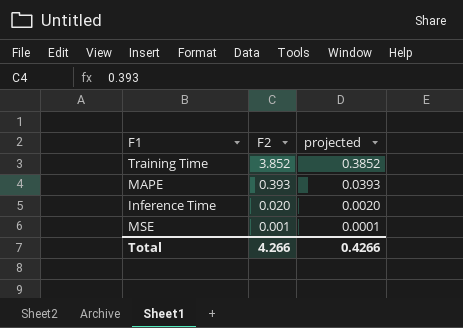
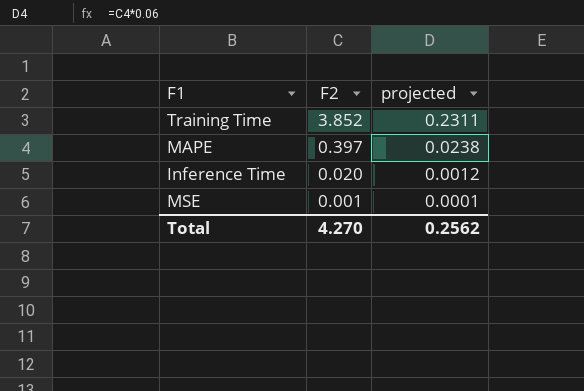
column projected | formula: [F2] * 0.1 -> [F2] * 0.06
MAPE | F2: 0.393 -> 0.397
Total | F2: 4.266 -> 4.270
Total | projected: 0.4266 -> 0.2562

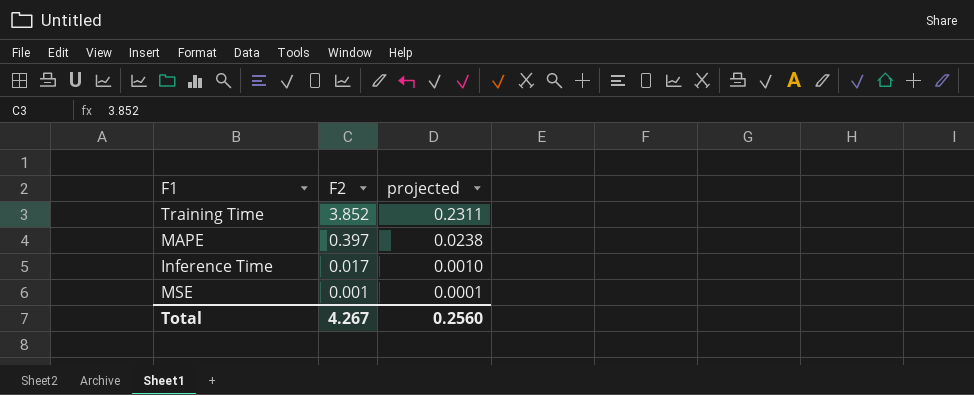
Inference Time | F2: 0.020 -> 0.017
Inference Time | projected: 0.0012 -> 0.0010
Total | F2: 4.270 -> 4.267
Total | projected: 0.2562 -> 0.2560

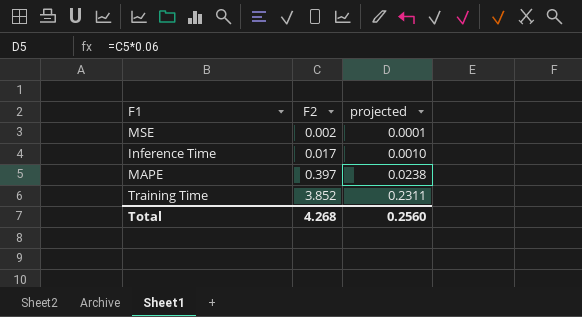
row order: F2 descending -> F2 ascending
MSE | F2: 0.001 -> 0.002
Total | F2: 4.267 -> 4.268

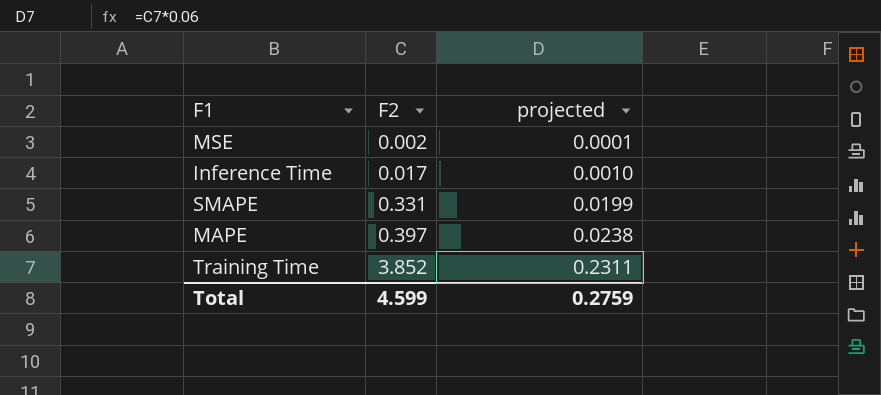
row SMAPE: none -> 0.331 | 0.0199
Total | F2: 4.268 -> 4.599
Total | projected: 0.2560 -> 0.2759

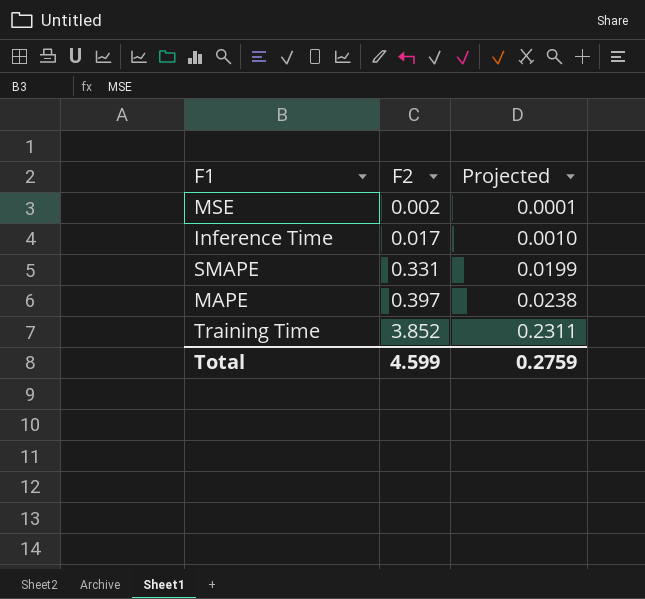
column name: projected -> Projected

